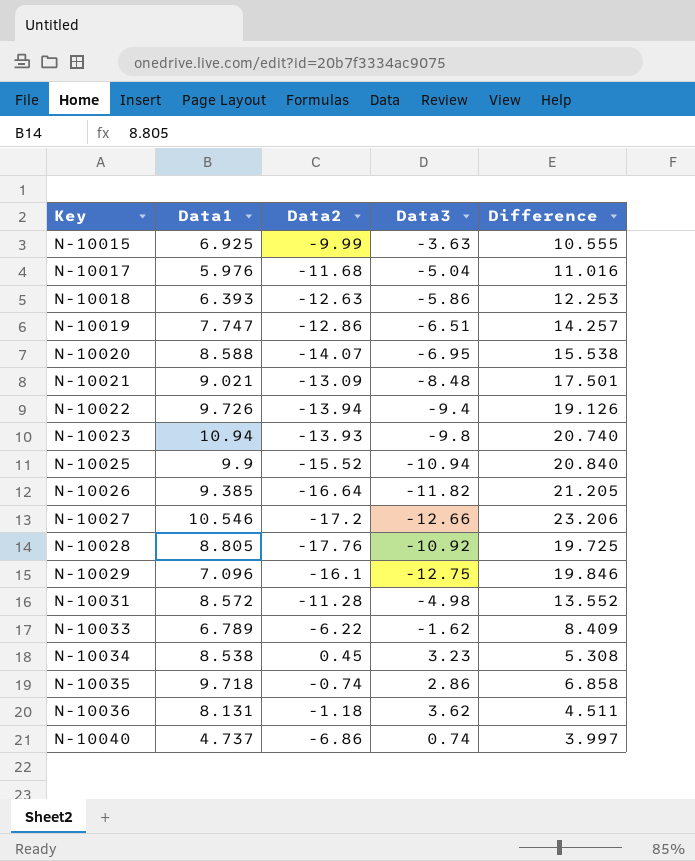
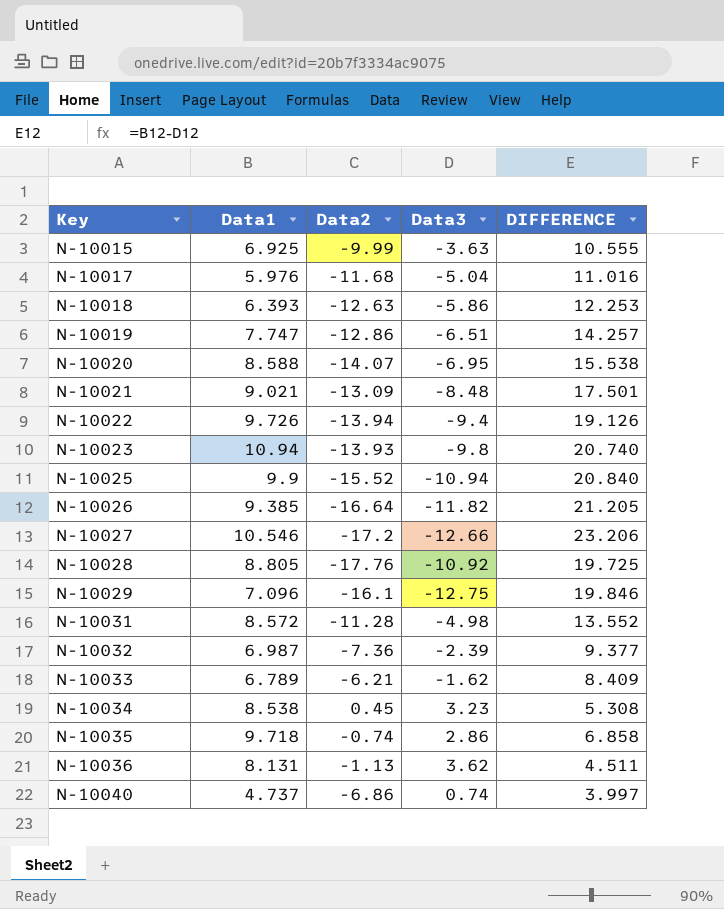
column name: Difference -> DIFFERENCE
row N-10032: none -> 6.987 | -7.36 | -2.39 | 9.377
N-10033 | Data2: -6.22 -> -6.21
N-10036 | Data2: -1.18 -> -1.13

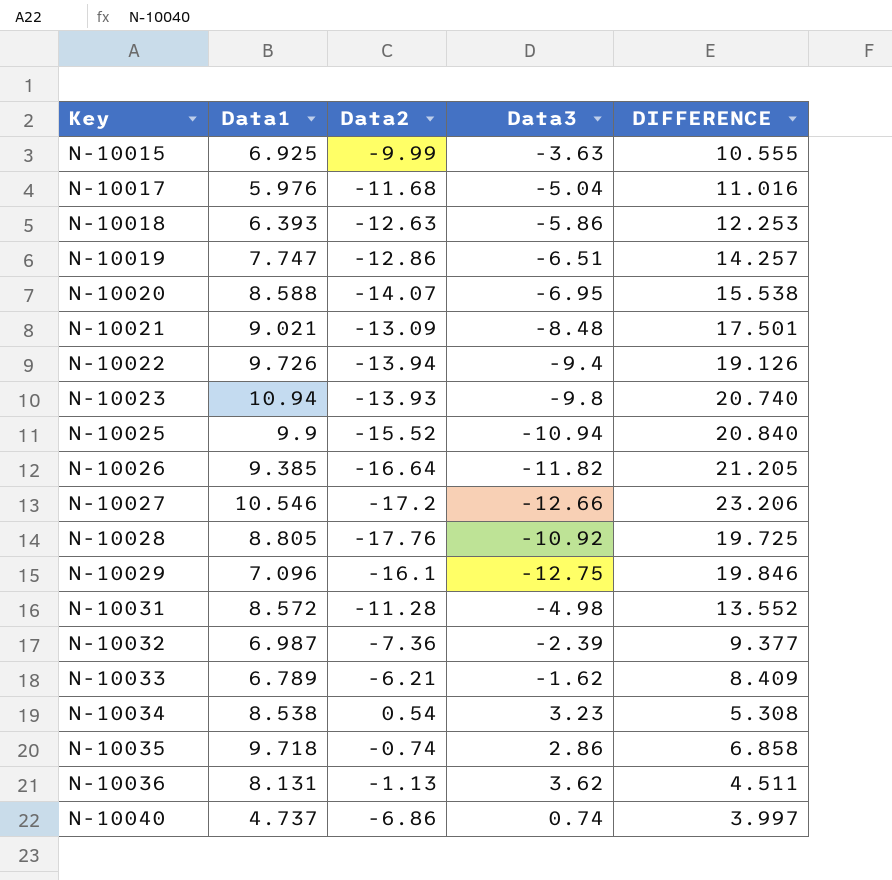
N-10034 | Data2: 0.45 -> 0.54

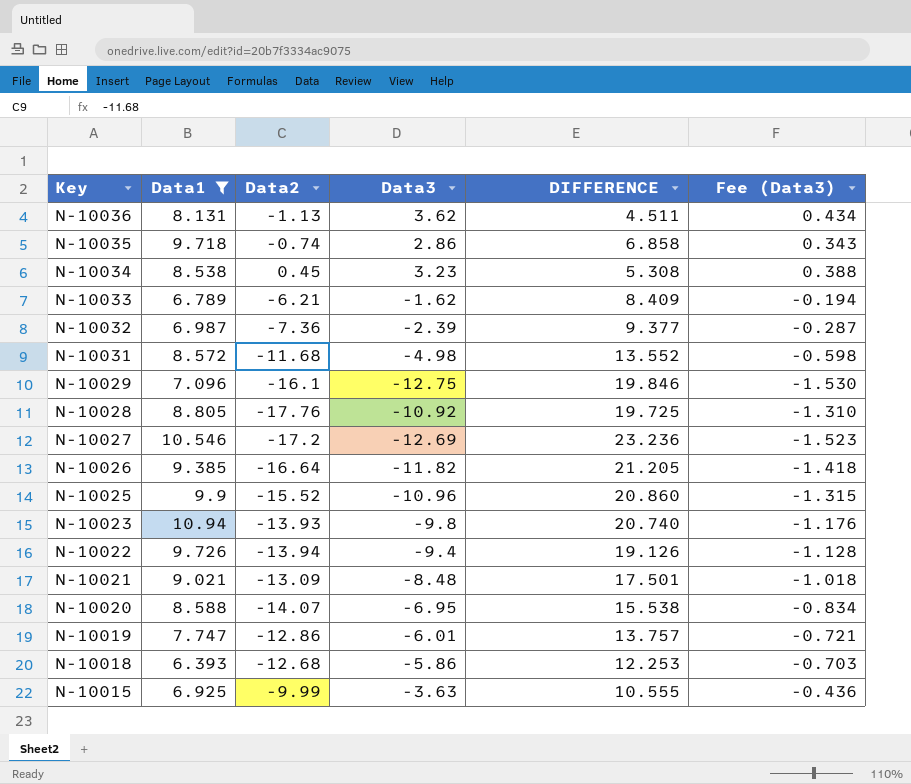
filter: none -> Data1 >= 6.393
row order: Key ascending -> Key descending
column Fee (Data3) | formula: none -> [Data3] * 0.12
N-10034 | Data2: 0.54 -> 0.45
N-10031 | Data2: -11.28 -> -11.68
N-10027 | Data3: -12.66 -> -12.69
N-10027 | DIFFERENCE: 23.206 -> 23.236
N-10025 | Data3: -10.94 -> -10.96
N-10025 | DIFFERENCE: 20.840 -> 20.860
N-10019 | Data3: -6.51 -> -6.01
N-10019 | DIFFERENCE: 14.257 -> 13.757
N-10018 | Data2: -12.63 -> -12.68

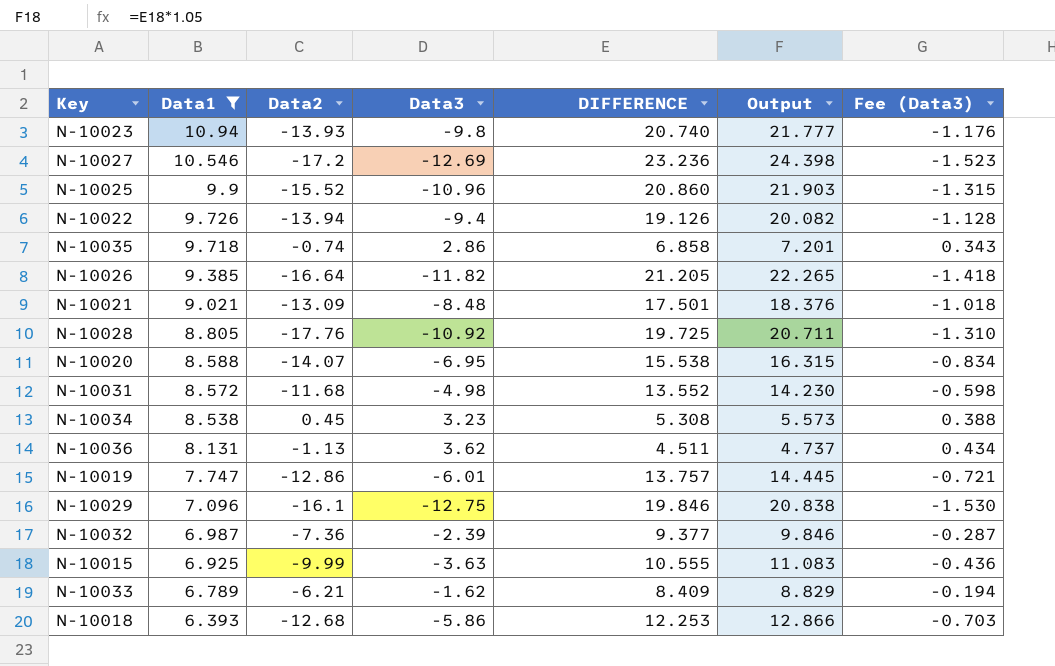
row order: Key descending -> Data1 descending
column Output | formula: none -> [DIFFERENCE] * 1.05

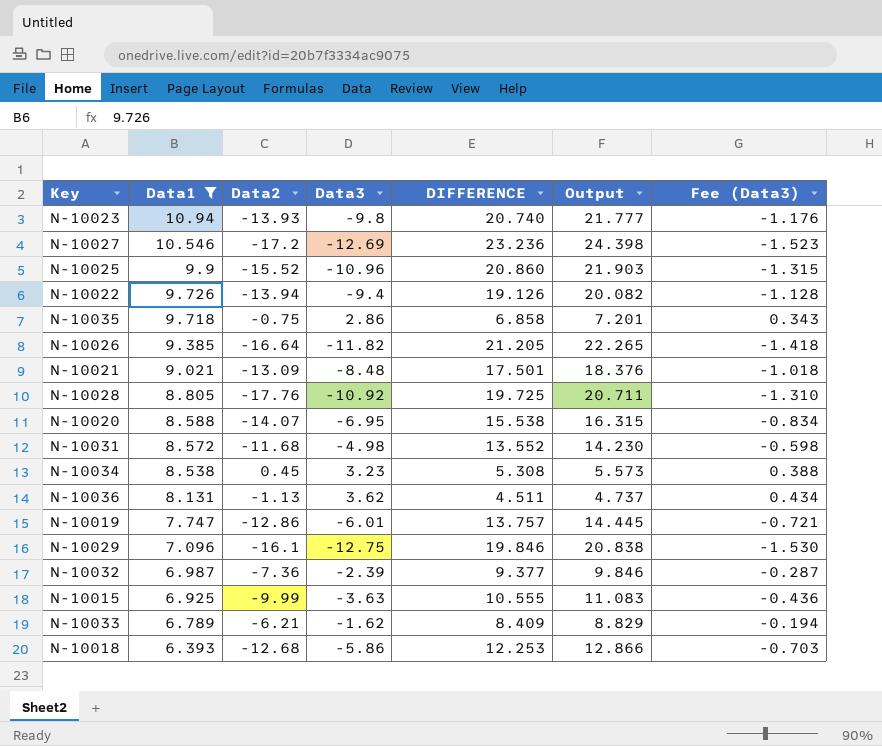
N-10035 | Data2: -0.74 -> -0.75

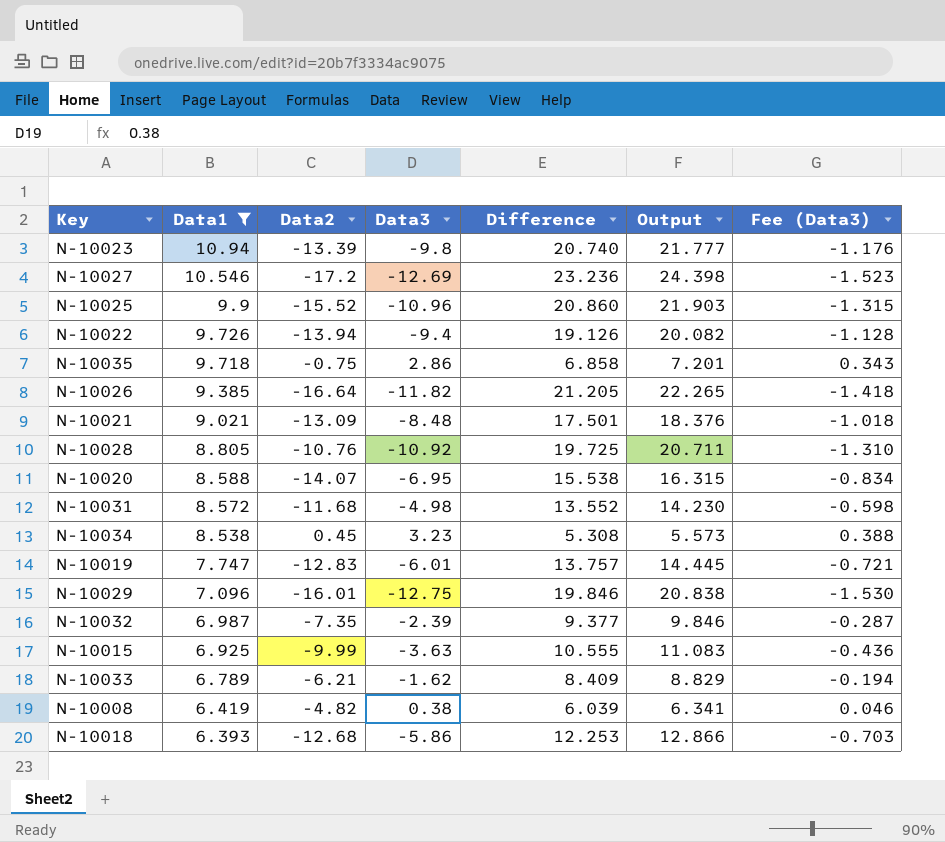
column name: DIFFERENCE -> Difference
row N-10036: 8.131 | -1.13 | 3.62 | 4.511 | 4.737 | 0.434 -> none
N-10023 | Data2: -13.93 -> -13.39
N-10028 | Data2: -17.76 -> -10.76
N-10019 | Data2: -12.86 -> -12.83
N-10029 | Data2: -16.1 -> -16.01
N-10032 | Data2: -7.36 -> -7.35
row N-10008: none -> 6.419 | -4.82 | 0.38 | 6.039 | 6.341 | 0.046

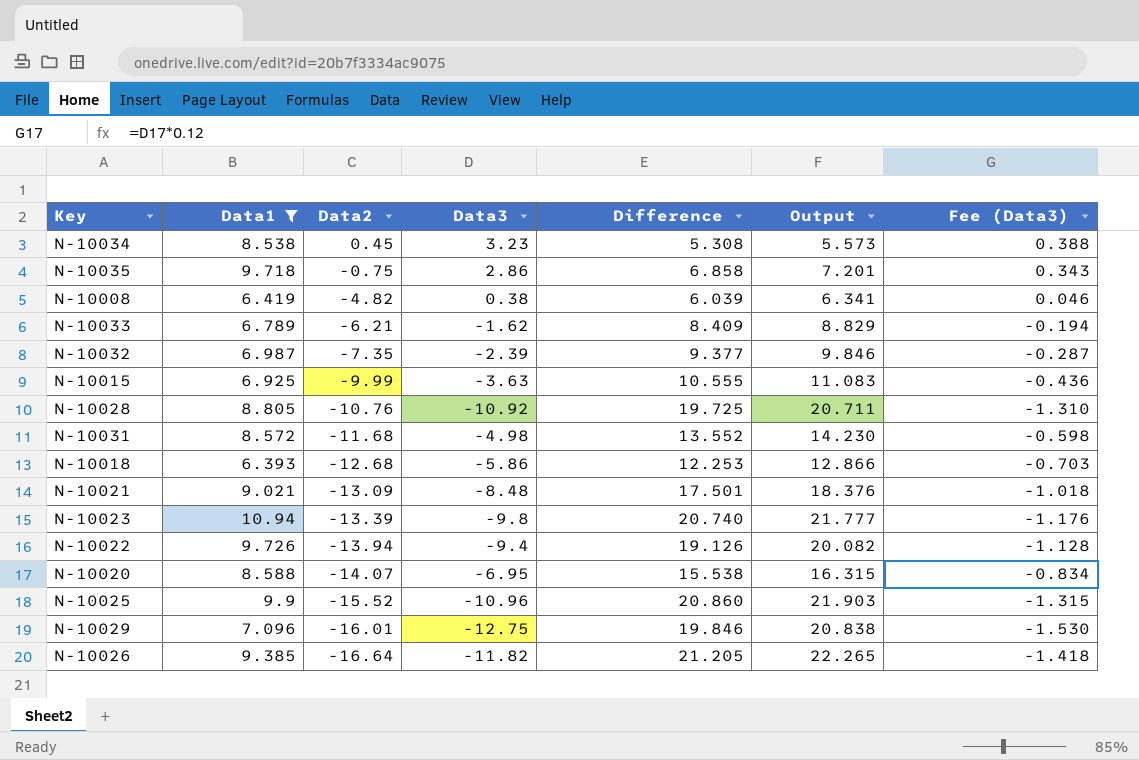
row order: Data1 descending -> Data2 descending
row N-10027: 10.546 | -17.2 | -12.69 | 23.236 | 24.398 | -1.523 -> none
row N-10019: 7.747 | -12.83 | -6.01 | 13.757 | 14.445 | -0.721 -> none

